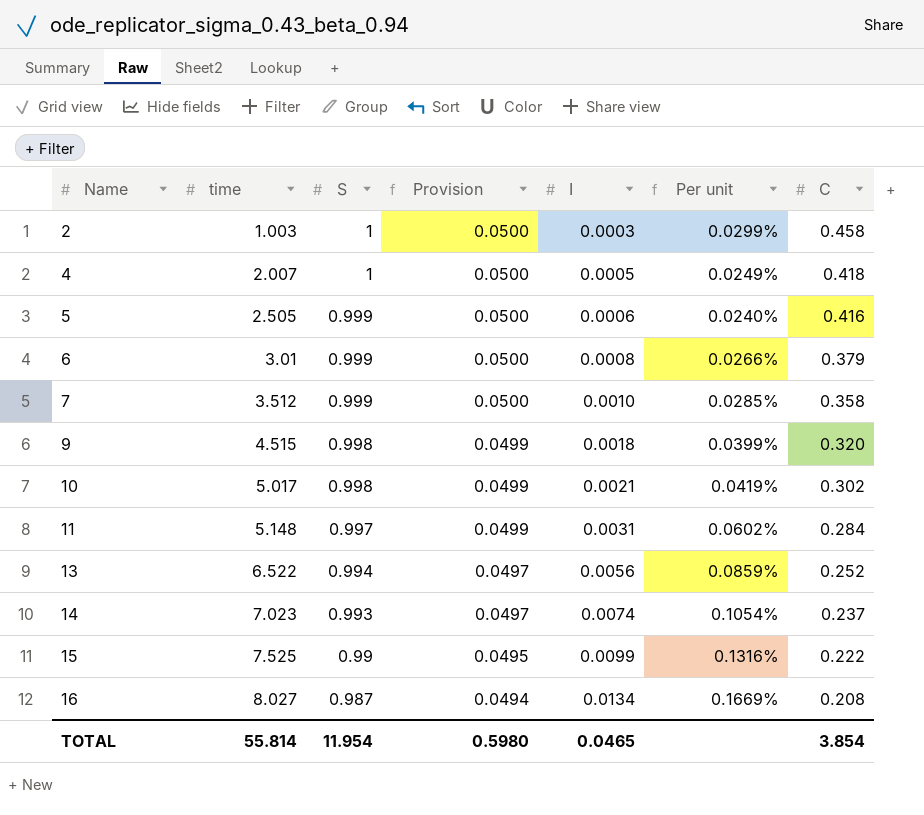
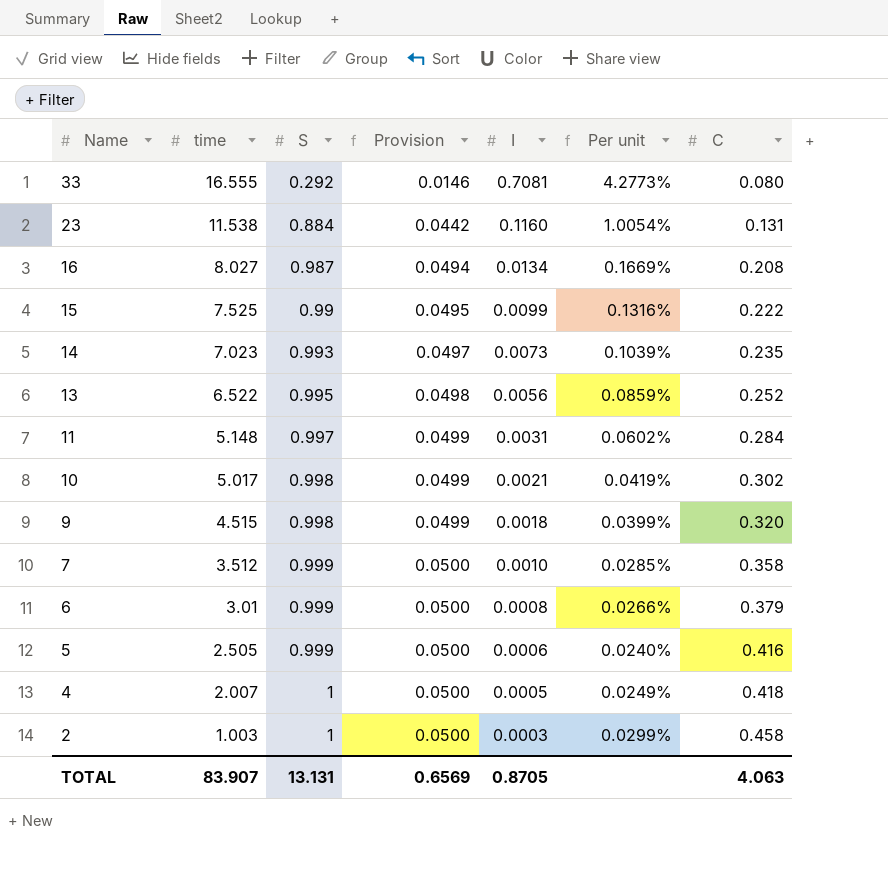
row order: Name ascending -> Name descending
row 33: none -> 16.555 | 0.292 | 0.0146 | 0.7081 | 4.2773% | 0.080
row 23: none -> 11.538 | 0.884 | 0.0442 | 0.1160 | 1.0054% | 0.131
14 | I: 0.0074 -> 0.0073
14 | Per unit: 0.1054% -> 0.1039%
14 | C: 0.237 -> 0.235
13 | S: 0.994 -> 0.995
13 | Provision: 0.0497 -> 0.0498
TOTAL | time: 55.814 -> 83.907
TOTAL | S: 11.954 -> 13.131
TOTAL | Provision: 0.5980 -> 0.6569
TOTAL | I: 0.0465 -> 0.8705
TOTAL | C: 3.854 -> 4.063

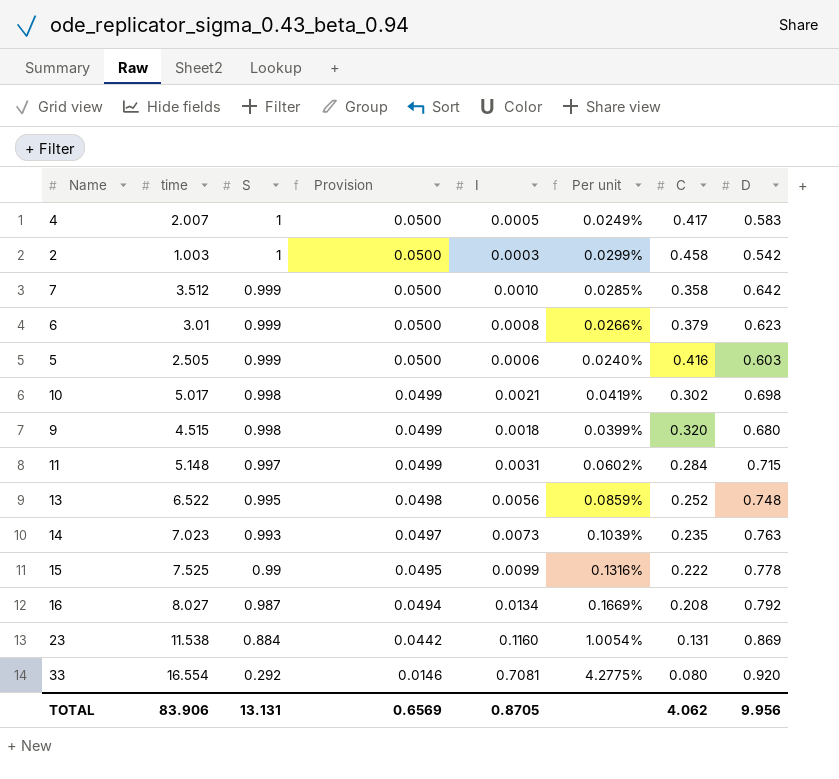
row order: Name descending -> S descending
column D | position: none -> 8
4 | C: 0.418 -> 0.417
33 | time: 16.555 -> 16.554
33 | Per unit: 4.2773% -> 4.2775%
TOTAL | time: 83.907 -> 83.906
TOTAL | C: 4.063 -> 4.062

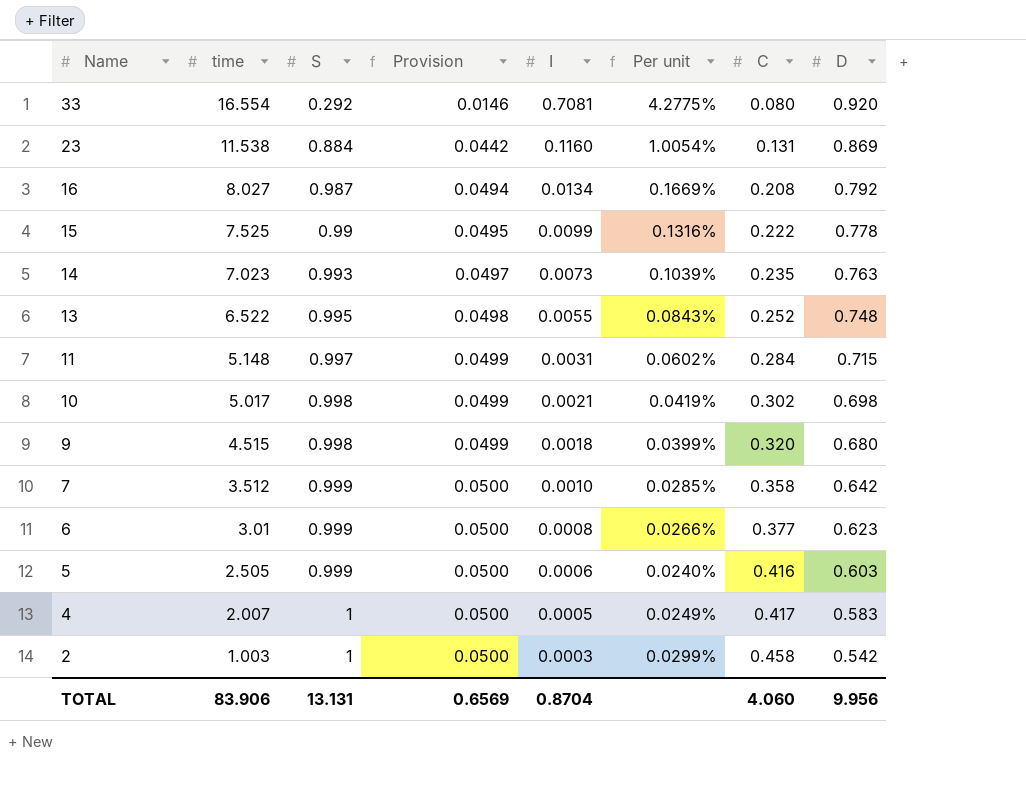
row order: S descending -> Name descending
13 | I: 0.0056 -> 0.0055
13 | Per unit: 0.0859% -> 0.0843%
6 | C: 0.379 -> 0.377
TOTAL | I: 0.8705 -> 0.8704
TOTAL | C: 4.062 -> 4.060

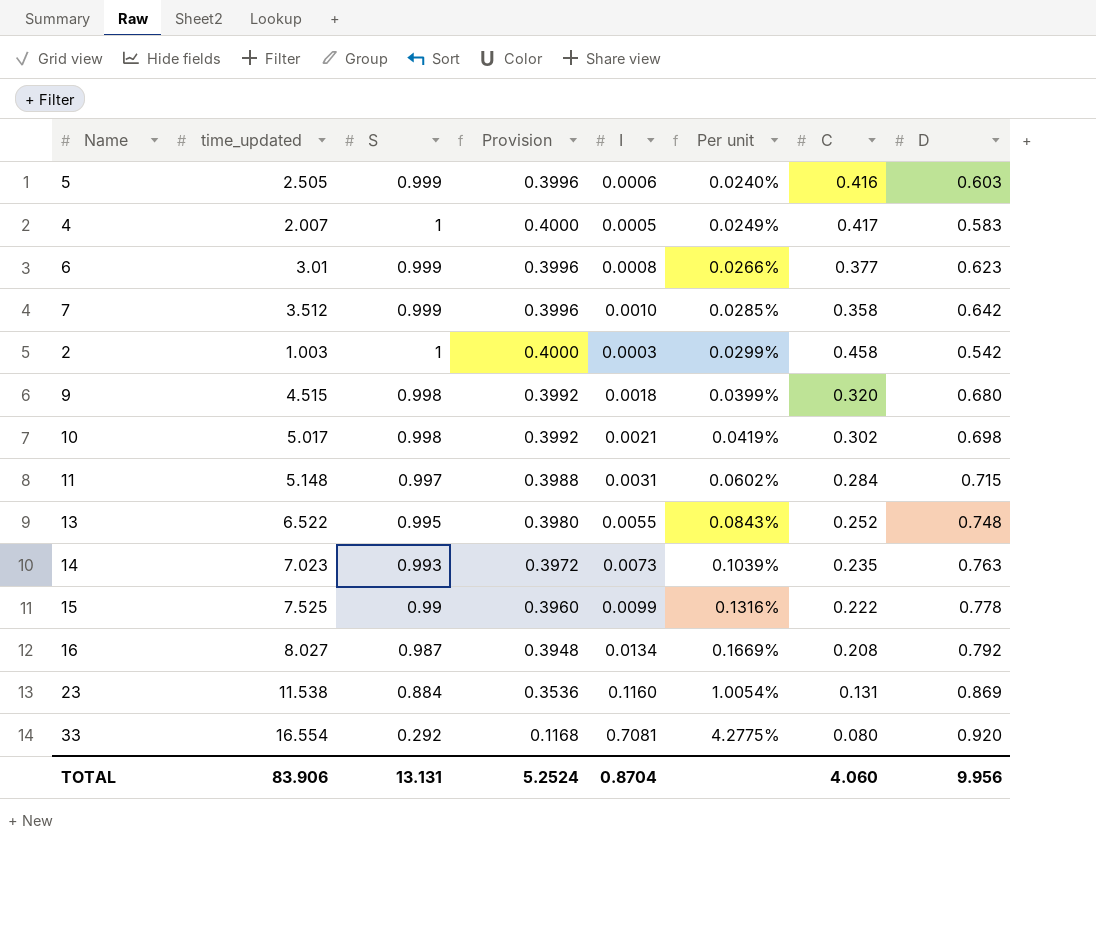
row order: Name descending -> Per unit ascending
column name: time -> time_updated
column Provision | formula: [S] * 0.05 -> [S] * 0.4
TOTAL | Provision: 0.6569 -> 5.2524

